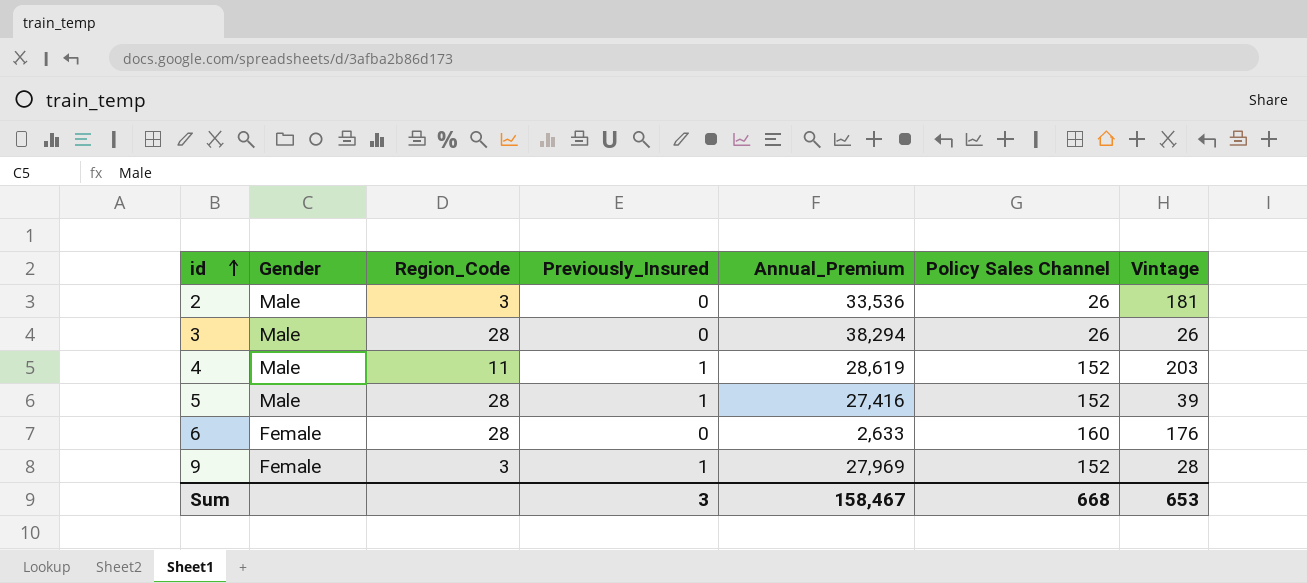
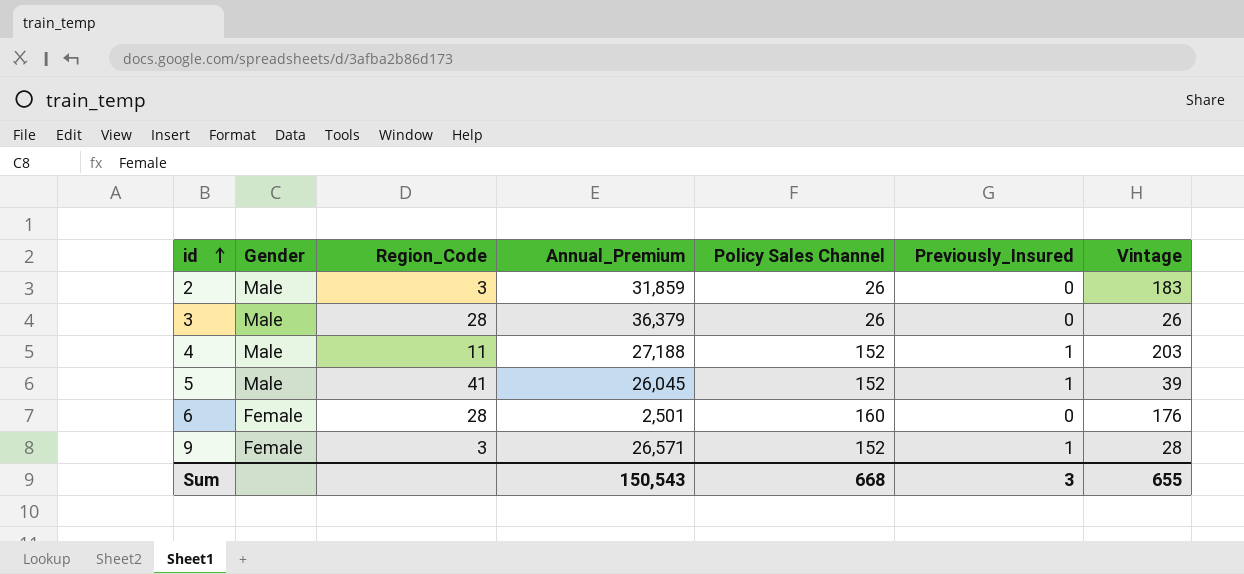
column Previously_Insured | position: 4 -> 6
2 | Annual_Premium: 33,536 -> 31,859
2 | Vintage: 181 -> 183
3 | Annual_Premium: 38,294 -> 36,379
4 | Annual_Premium: 28,619 -> 27,188
5 | Region_Code: 28 -> 41
5 | Annual_Premium: 27,416 -> 26,045
6 | Annual_Premium: 2,633 -> 2,501
9 | Annual_Premium: 27,969 -> 26,571
Sum | Annual_Premium: 158,467 -> 150,543
Sum | Vintage: 653 -> 655

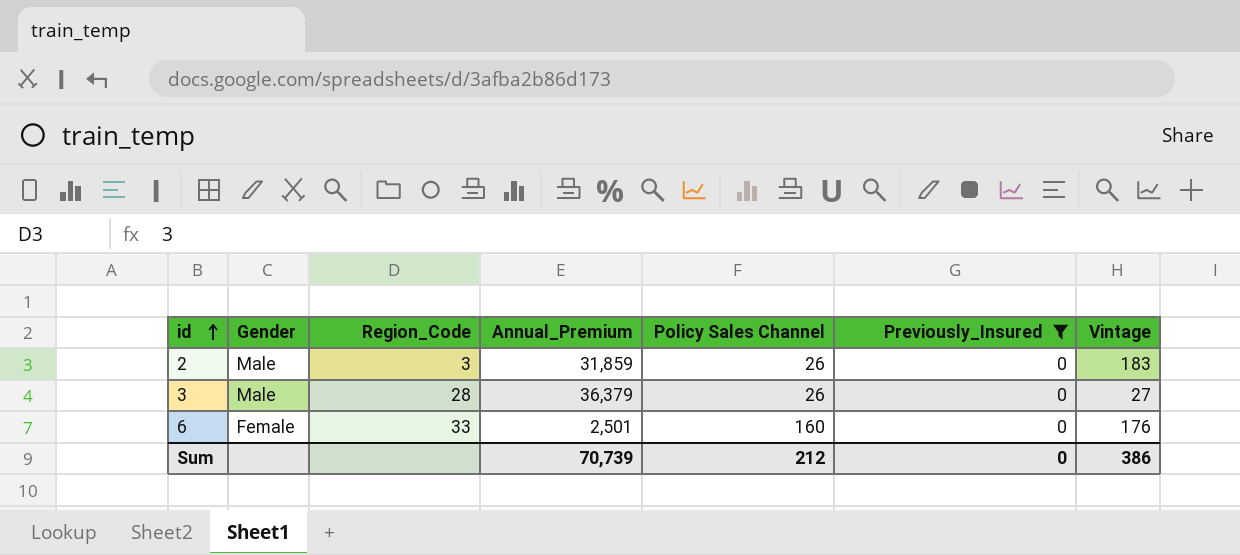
filter: none -> Previously_Insured = 0
3 | Vintage: 26 -> 27
6 | Region_Code: 28 -> 33
Sum | Annual_Premium: 150,543 -> 70,739
Sum | Policy Sales Channel: 668 -> 212
Sum | Previously_Insured: 3 -> 0
Sum | Vintage: 655 -> 386

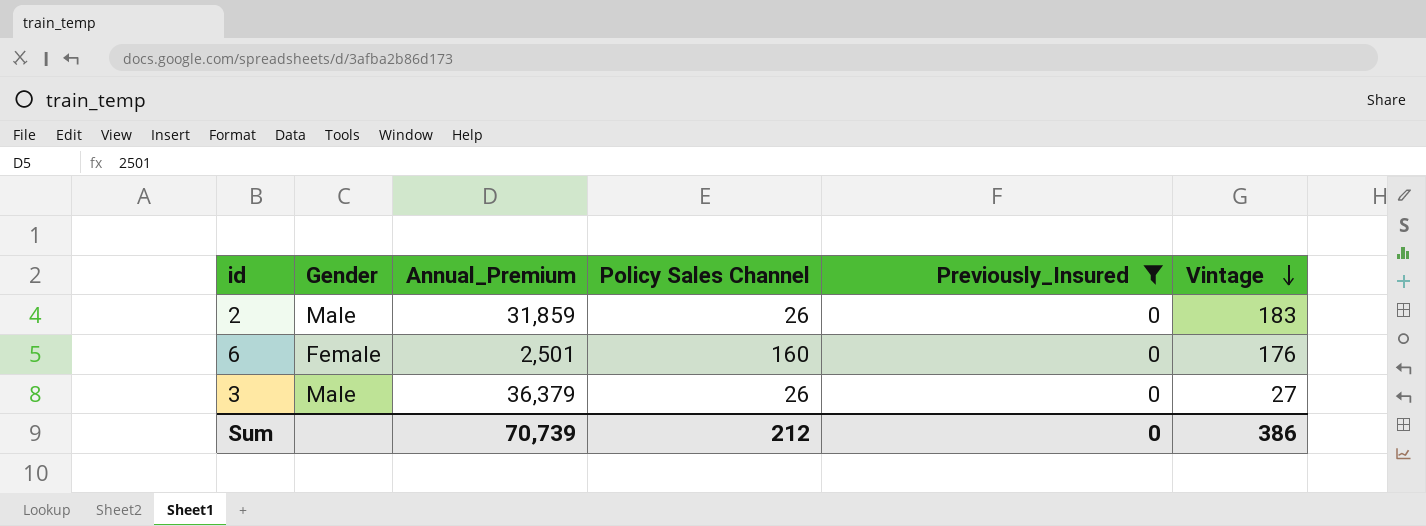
row order: id ascending -> Vintage descending
column Region_Code | position: 3 -> none

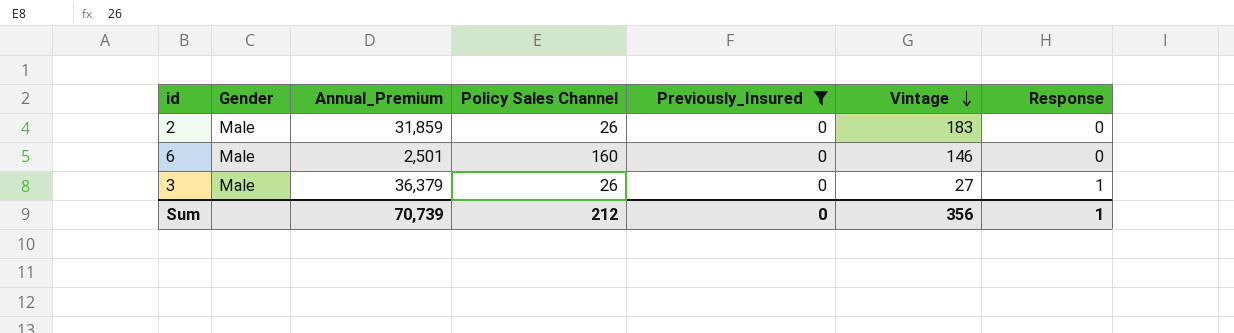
column Response | position: none -> 7
6 | Gender: Female -> Male
6 | Vintage: 176 -> 146
Sum | Vintage: 386 -> 356

